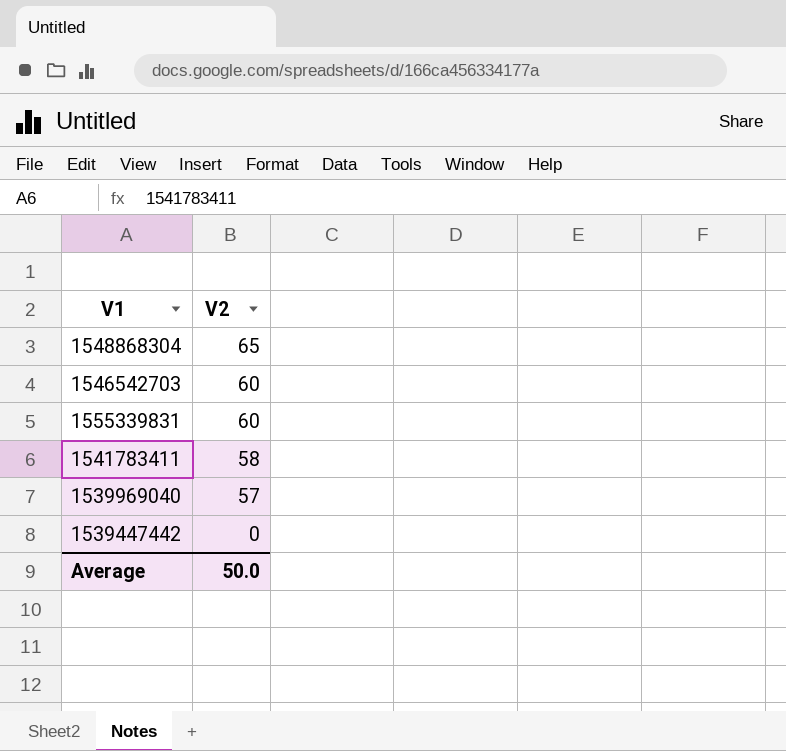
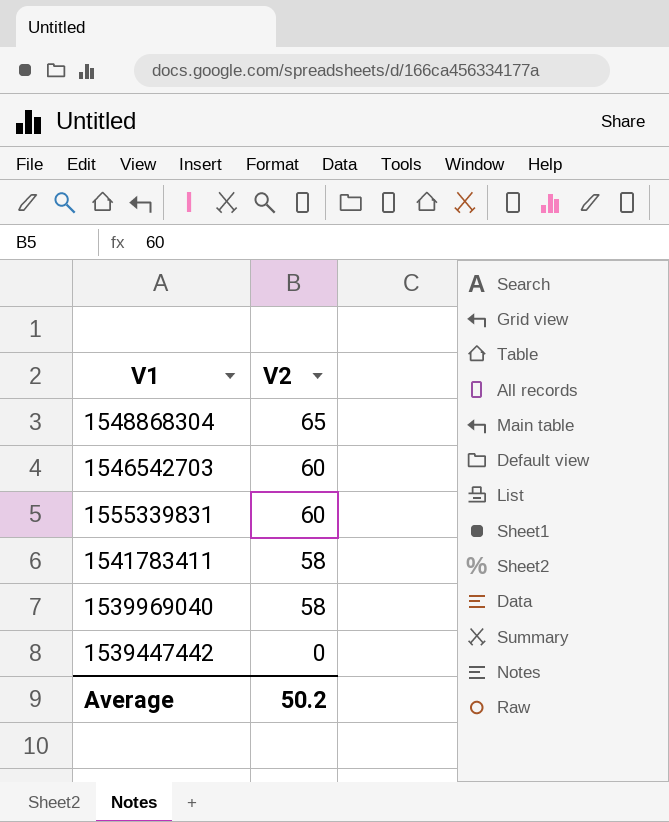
1539969040 | V2: 57 -> 58
Average | V2: 50.0 -> 50.2

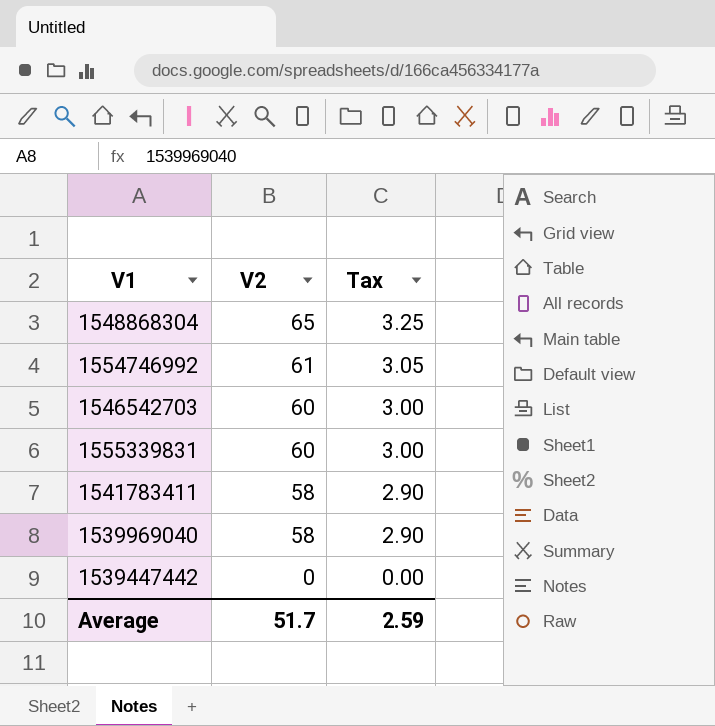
column Tax | formula: none -> [V2] * 0.05
row 1554746992: none -> 61 | 3.05
Average | V2: 50.2 -> 51.7

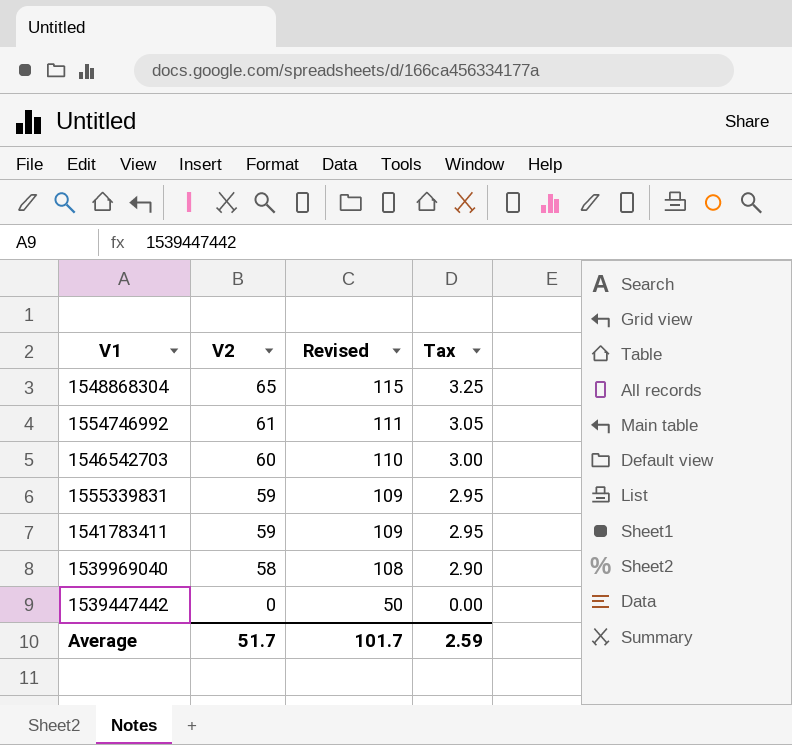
column Revised | formula: none -> [V2] + 50
1555339831 | V2: 60 -> 59
1555339831 | Tax: 3.00 -> 2.95
1541783411 | V2: 58 -> 59
1541783411 | Tax: 2.90 -> 2.95

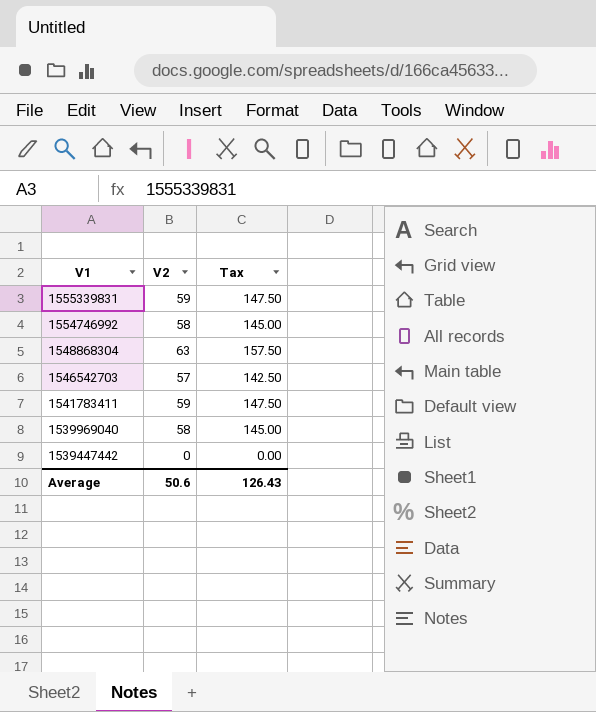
row order: V2 descending -> V1 descending
column Revised | formula: [V2] + 50 -> none
column Tax | formula: [V2] * 0.05 -> [V2] * 2.5
1554746992 | V2: 61 -> 58
1548868304 | V2: 65 -> 63
1546542703 | V2: 60 -> 57
Average | V2: 51.7 -> 50.6
Average | Tax: 2.59 -> 126.43

